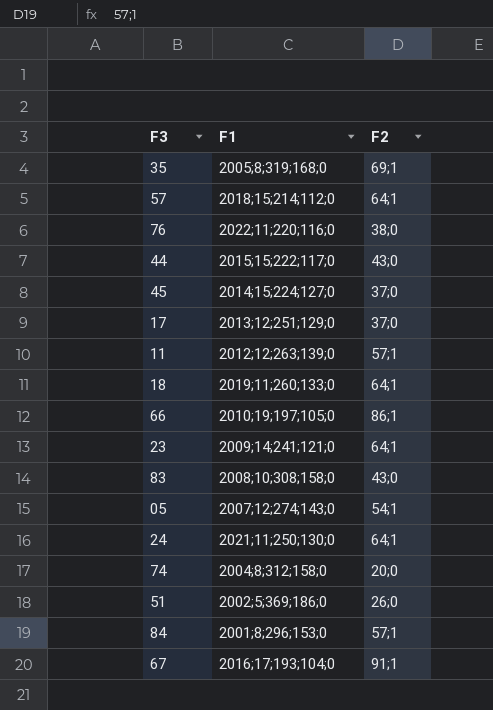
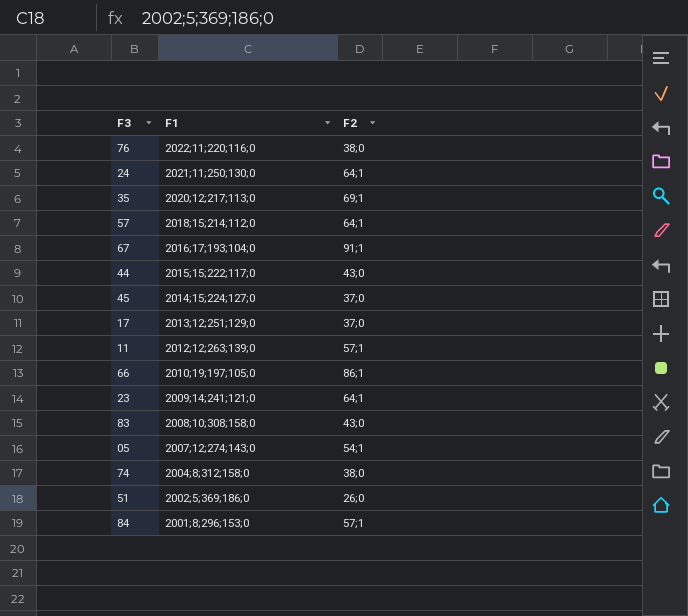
row order: none -> F1 descending
row 18: 2019;11;260;133;0 | 64;1 -> none
35 | F1: 2005;8;319;168;0 -> 2020;12;217;113;0
74 | F2: 20;0 -> 38;0

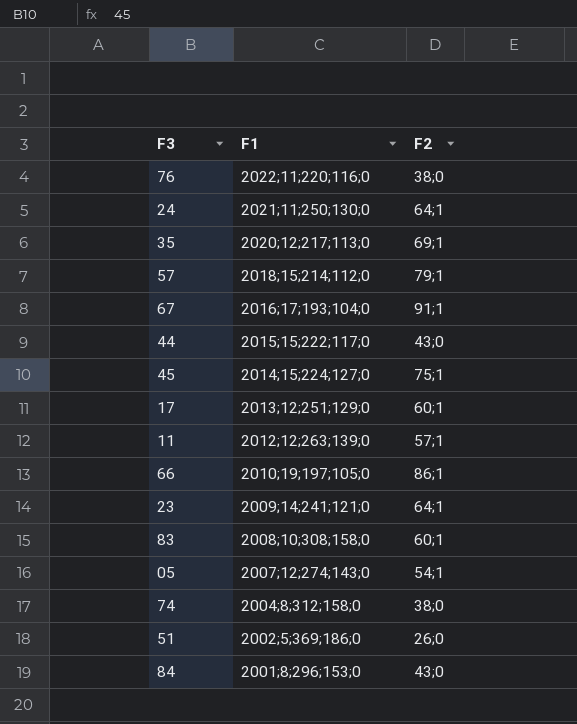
57 | F2: 64;1 -> 79;1
45 | F2: 37;0 -> 75;1
17 | F2: 37;0 -> 60;1
83 | F2: 43;0 -> 60;1
84 | F2: 57;1 -> 43;0

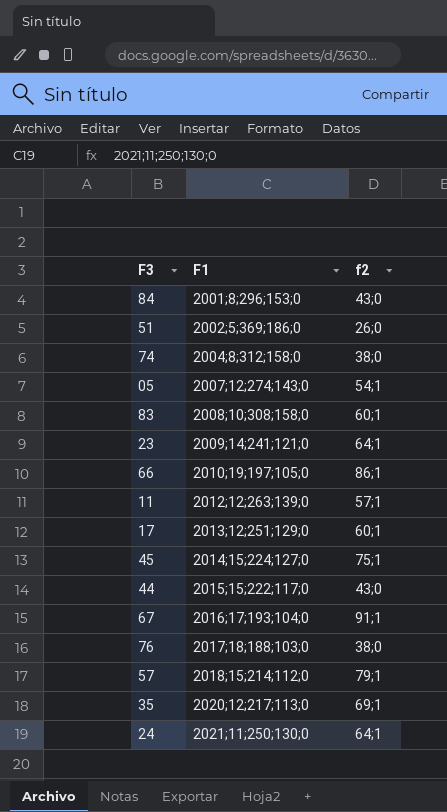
row order: F1 descending -> F1 ascending
column name: F2 -> f2
76 | F1: 2022;11;220;116;0 -> 2017;18;188;103;0

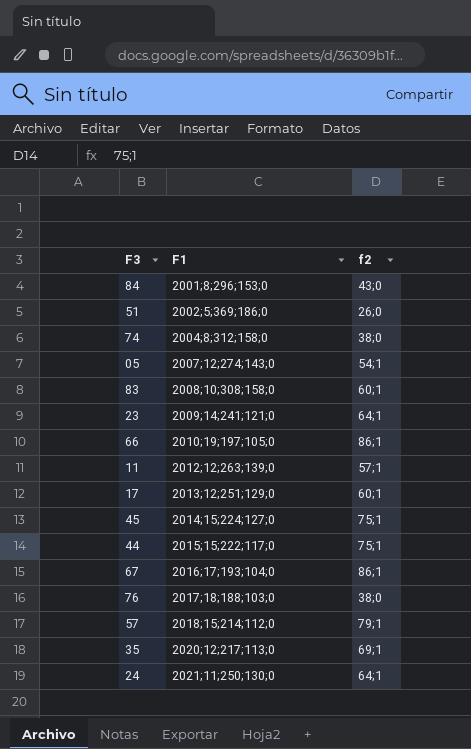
44 | f2: 43;0 -> 75;1
67 | f2: 91;1 -> 86;1

